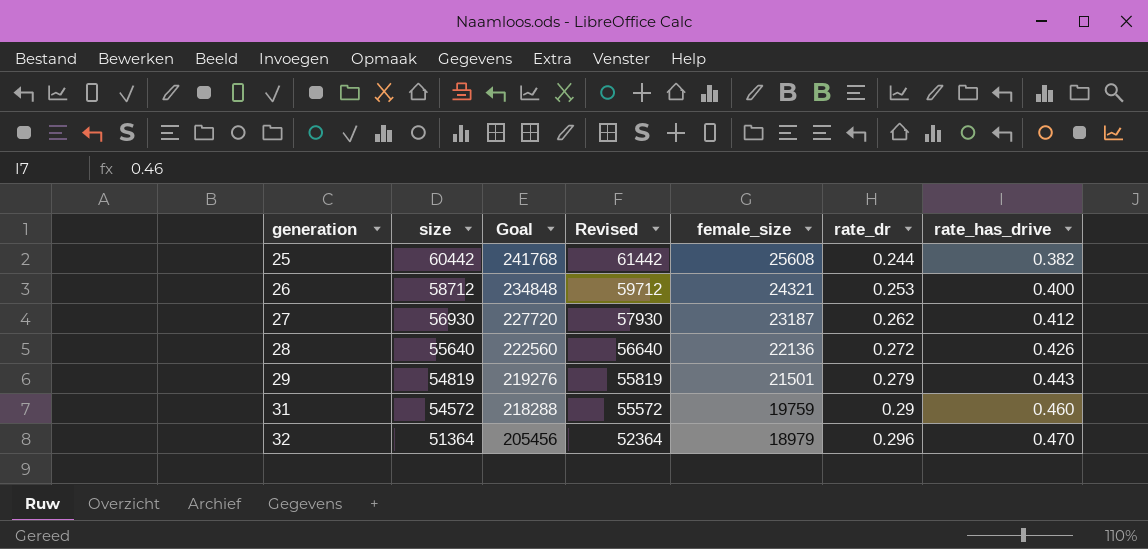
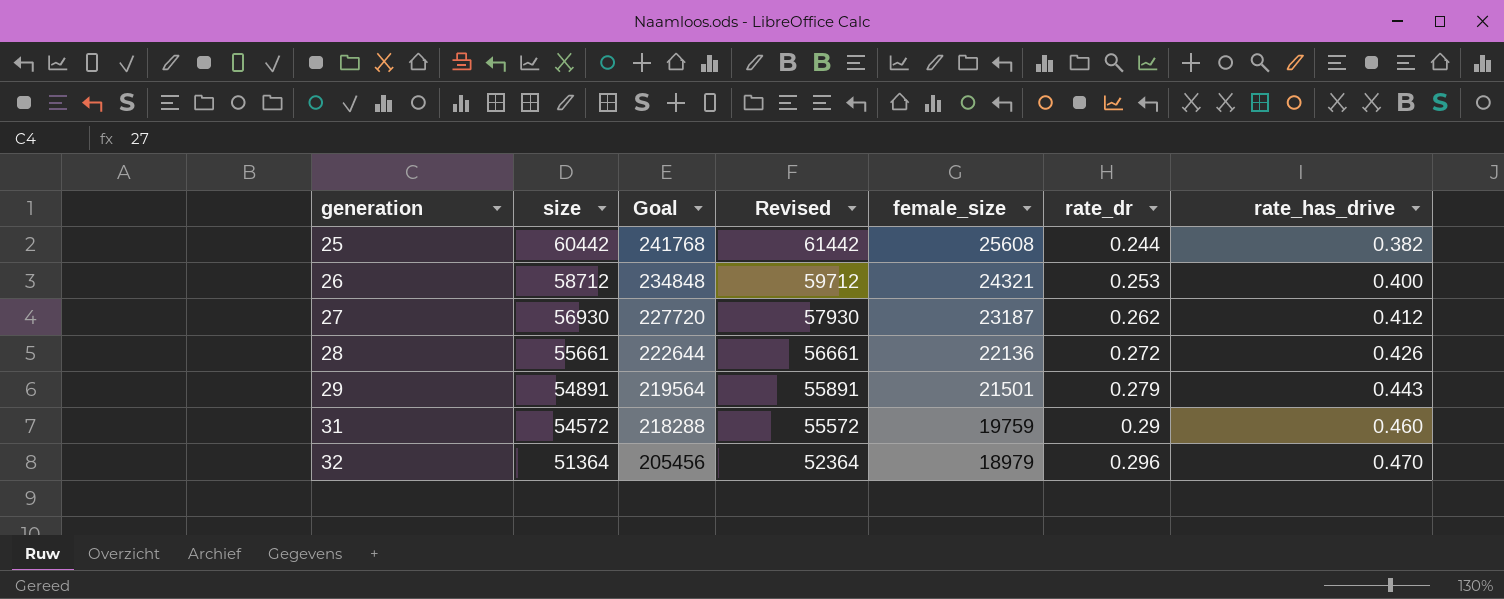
28 | size: 55640 -> 55661
28 | Goal: 222560 -> 222644
28 | Revised: 56640 -> 56661
29 | size: 54819 -> 54891
29 | Goal: 219276 -> 219564
29 | Revised: 55819 -> 55891

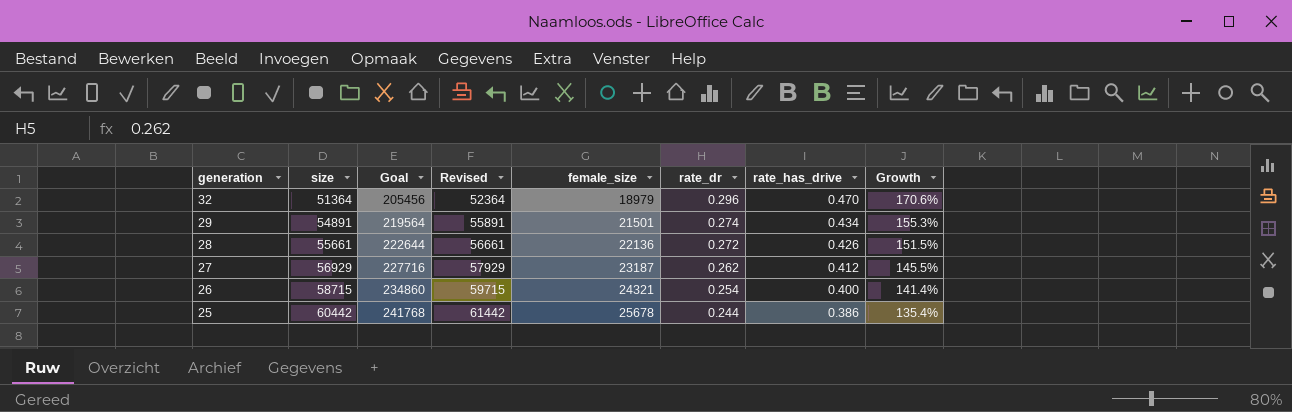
row order: generation ascending -> generation descending
column Growth | formula: none -> ([size] - [female_size]) / [female_size]
row 31: 54572 | 218288 | 55572 | 19759 | 0.29 | 0.460 -> none
29 | rate_dr: 0.279 -> 0.274
29 | rate_has_drive: 0.443 -> 0.434
27 | size: 56930 -> 56929
27 | Goal: 227720 -> 227716
27 | Revised: 57930 -> 57929
26 | size: 58712 -> 58715
26 | Goal: 234848 -> 234860
26 | Revised: 59712 -> 59715
26 | rate_dr: 0.253 -> 0.254
25 | female_size: 25608 -> 25678
25 | rate_has_drive: 0.382 -> 0.386

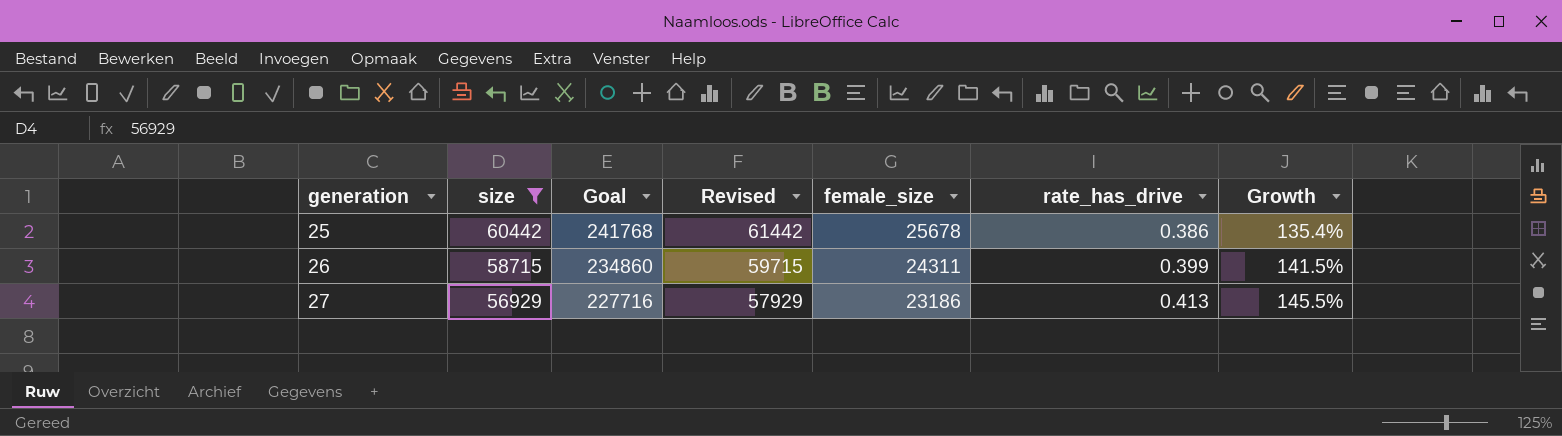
filter: none -> size >= 56929
row order: generation descending -> generation ascending
column rate_dr | position: 6 -> none
26 | female_size: 24321 -> 24311
26 | rate_has_drive: 0.400 -> 0.399
26 | Growth: 141.4% -> 141.5%
27 | female_size: 23187 -> 23186
27 | rate_has_drive: 0.412 -> 0.413

